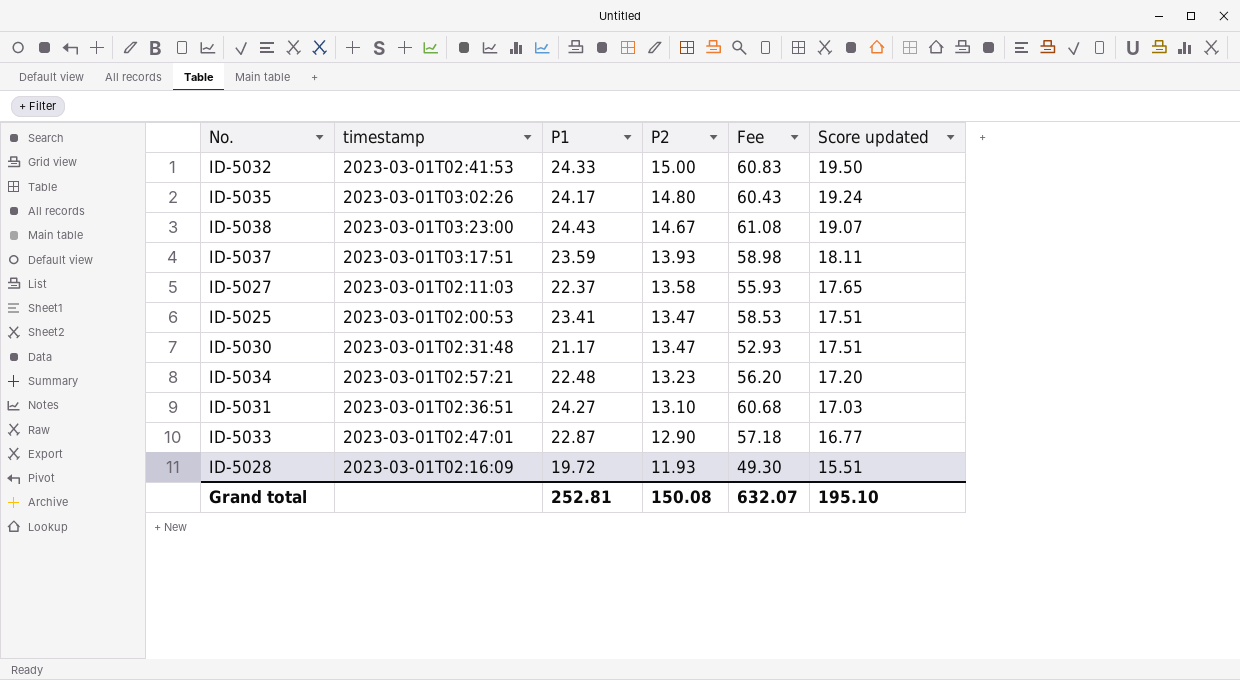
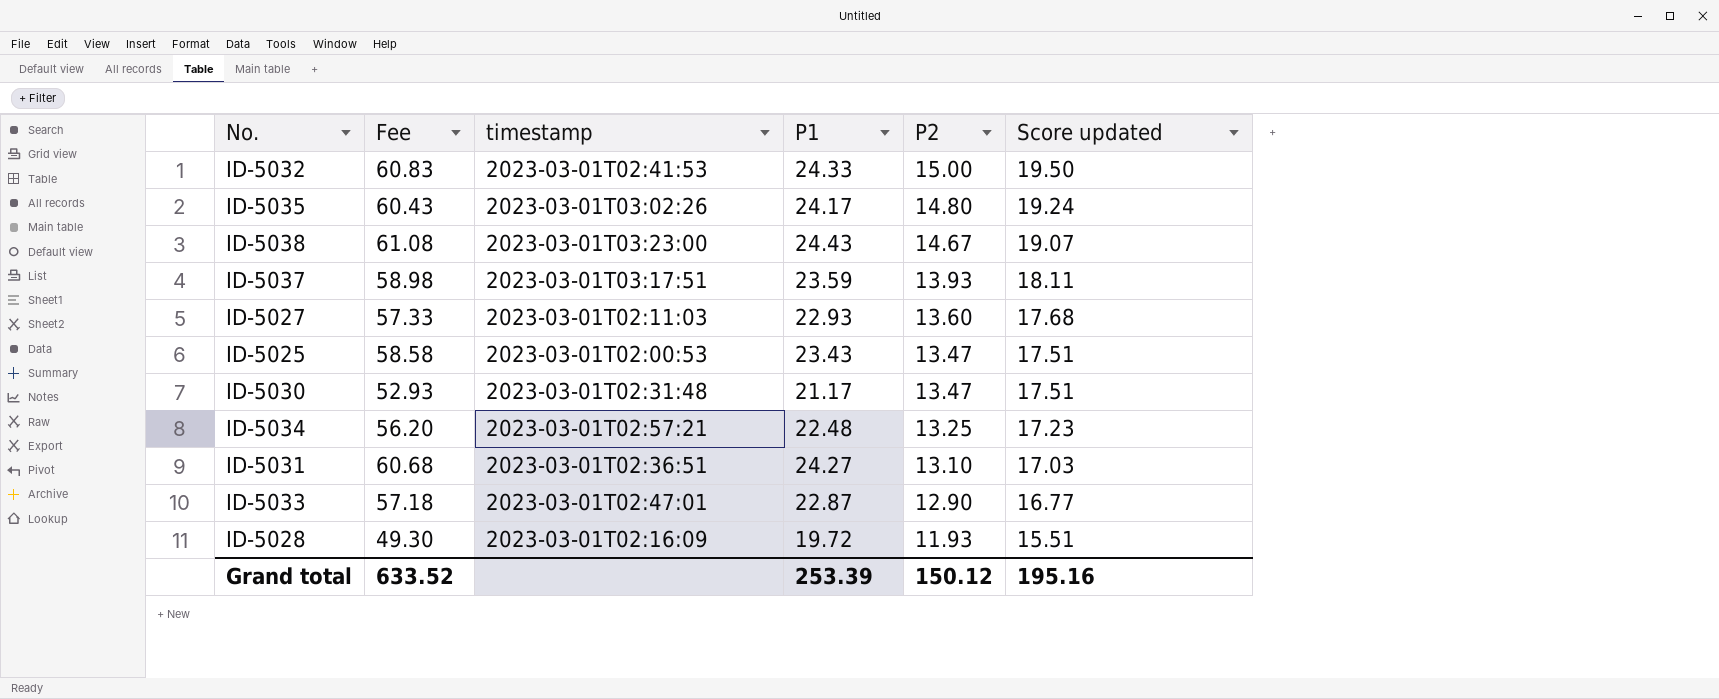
column Fee | position: 5 -> 2
ID-5027 | Fee: 55.93 -> 57.33
ID-5027 | P1: 22.37 -> 22.93
ID-5027 | P2: 13.58 -> 13.60
ID-5027 | Score updated: 17.65 -> 17.68
ID-5025 | Fee: 58.53 -> 58.58
ID-5025 | P1: 23.41 -> 23.43
ID-5034 | P2: 13.23 -> 13.25
ID-5034 | Score updated: 17.20 -> 17.23
Grand total | Fee: 632.07 -> 633.52
Grand total | P1: 252.81 -> 253.39
Grand total | P2: 150.08 -> 150.12
Grand total | Score updated: 195.10 -> 195.16

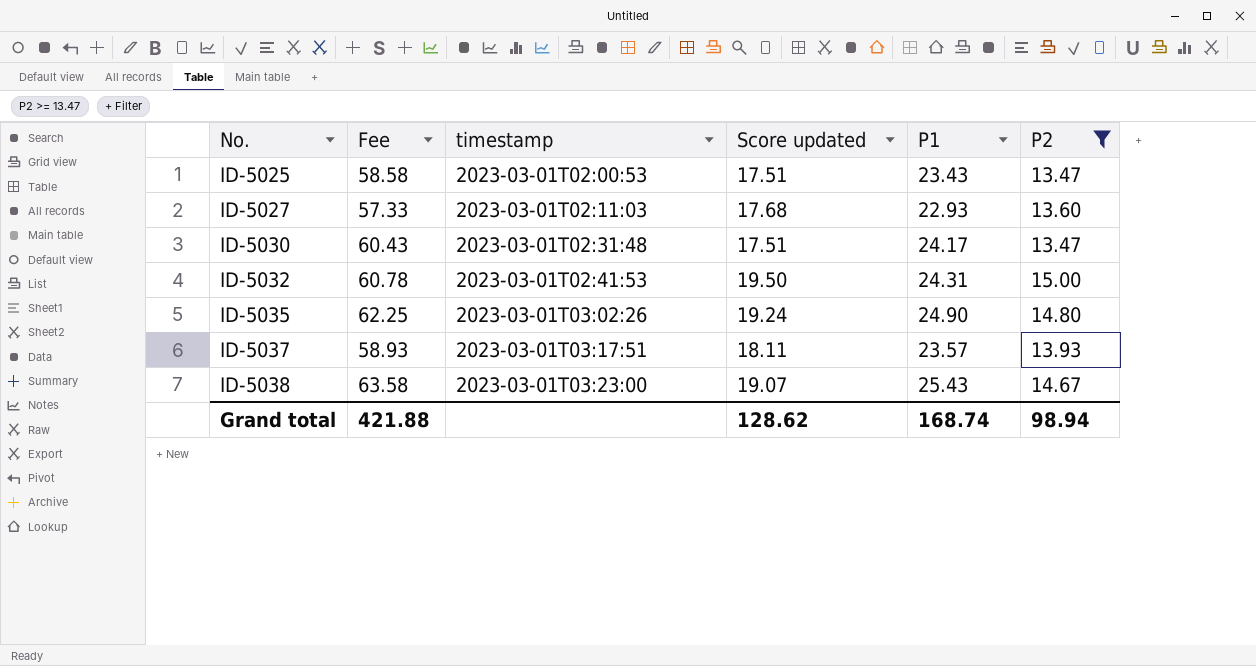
filter: none -> P2 >= 13.47
row order: P2 descending -> No. ascending
column Score updated | position: 6 -> 4
ID-5030 | Fee: 52.93 -> 60.43
ID-5030 | P1: 21.17 -> 24.17
ID-5032 | Fee: 60.83 -> 60.78
ID-5032 | P1: 24.33 -> 24.31
ID-5035 | Fee: 60.43 -> 62.25
ID-5035 | P1: 24.17 -> 24.90
ID-5037 | Fee: 58.98 -> 58.93
ID-5037 | P1: 23.59 -> 23.57
ID-5038 | Fee: 61.08 -> 63.58
ID-5038 | P1: 24.43 -> 25.43
Grand total | Fee: 633.52 -> 421.88
Grand total | Score updated: 195.16 -> 128.62
Grand total | P1: 253.39 -> 168.74
Grand total | P2: 150.12 -> 98.94

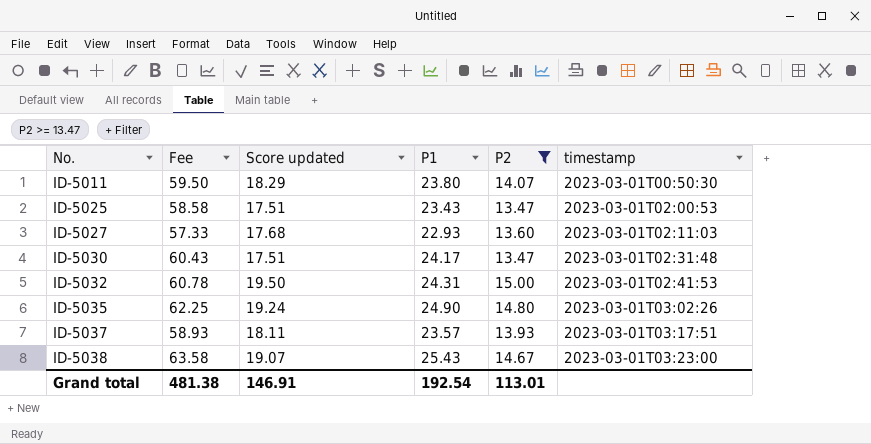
column timestamp | position: 3 -> 6
row ID-5011: none -> 59.50 | 18.29 | 23.80 | 14.07 | 2023-03-01T00:50:30
Grand total | Fee: 421.88 -> 481.38
Grand total | Score updated: 128.62 -> 146.91
Grand total | P1: 168.74 -> 192.54
Grand total | P2: 98.94 -> 113.01

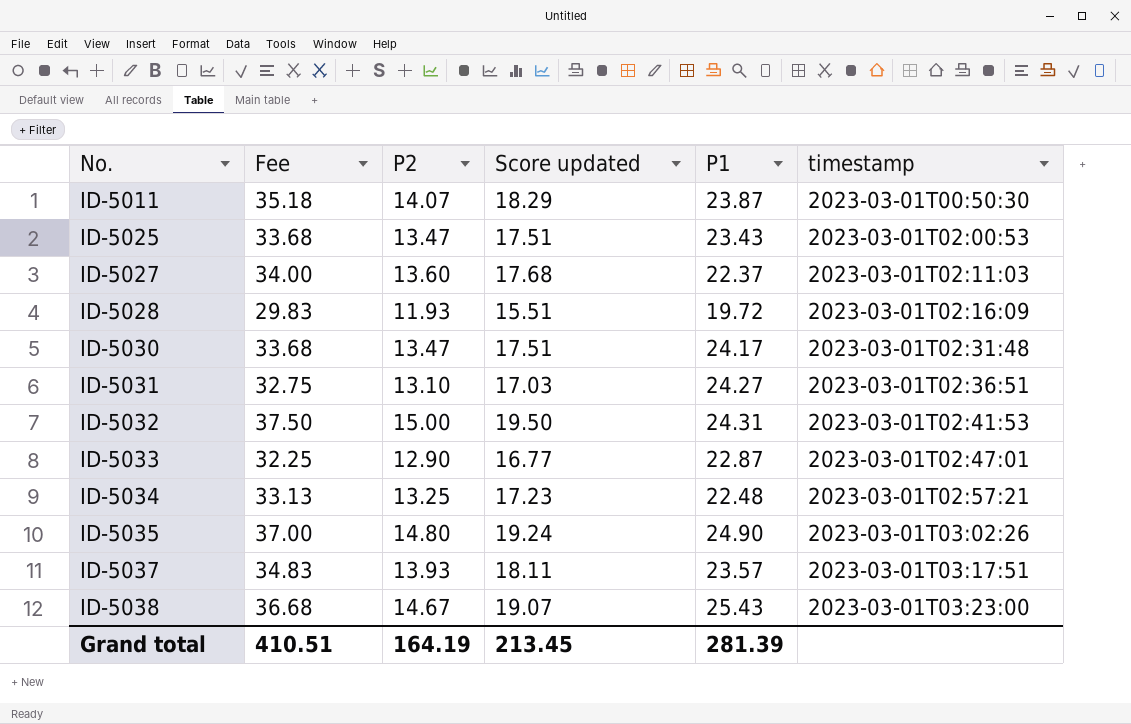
filter: P2 >= 13.47 -> none
column Fee | formula: [P1] * 2.5 -> [P2] * 2.5
column P2 | position: 5 -> 3
ID-5011 | P1: 23.80 -> 23.87
ID-5027 | P1: 22.93 -> 22.37
Grand total | Fee: 481.38 -> 410.51
Grand total | P2: 113.01 -> 164.19
Grand total | Score updated: 146.91 -> 213.45
Grand total | P1: 192.54 -> 281.39

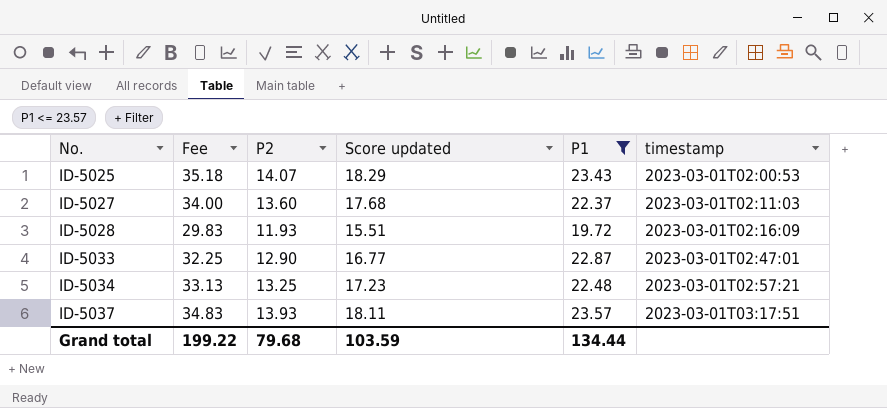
filter: none -> P1 <= 23.57
ID-5025 | Fee: 33.68 -> 35.18
ID-5025 | P2: 13.47 -> 14.07
ID-5025 | Score updated: 17.51 -> 18.29
Grand total | Fee: 410.51 -> 199.22
Grand total | P2: 164.19 -> 79.68
Grand total | Score updated: 213.45 -> 103.59
Grand total | P1: 281.39 -> 134.44

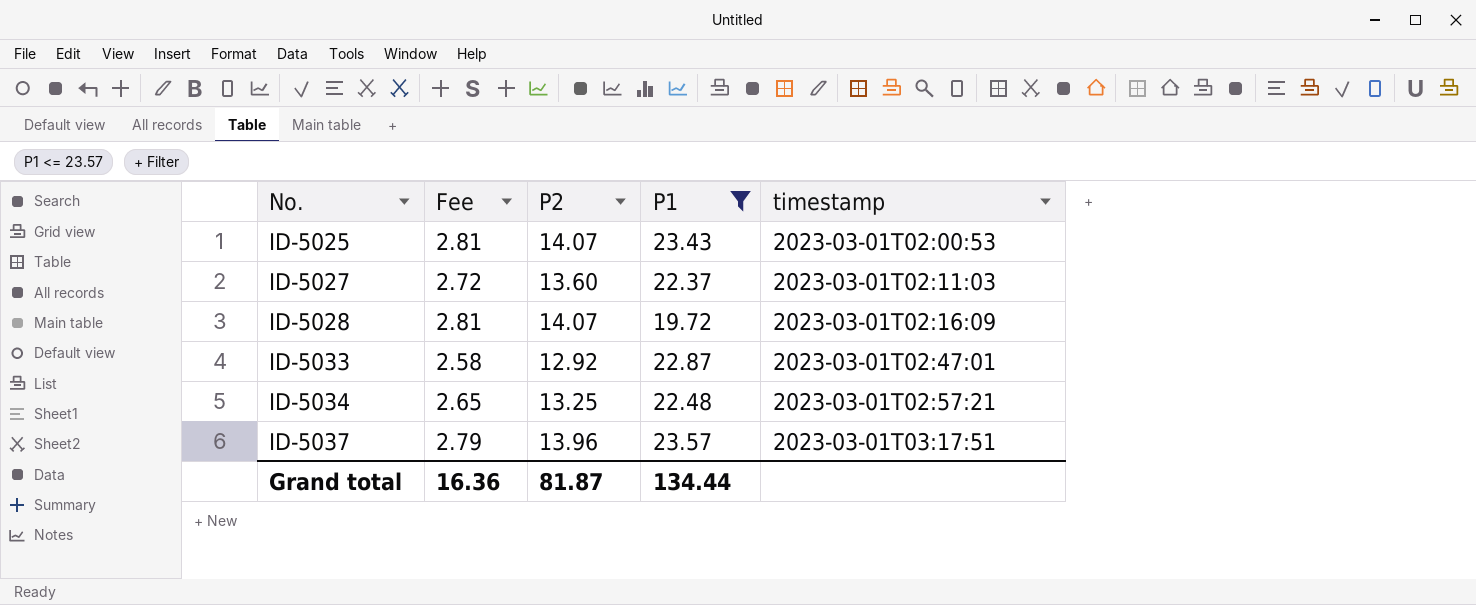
column Score updated | formula: [P2] * 1.3 -> none
column Fee | formula: [P2] * 2.5 -> [P2] * 0.2
ID-5028 | P2: 11.93 -> 14.07
ID-5033 | P2: 12.90 -> 12.92
ID-5037 | P2: 13.93 -> 13.96
Grand total | Fee: 199.22 -> 16.36
Grand total | P2: 79.68 -> 81.87

